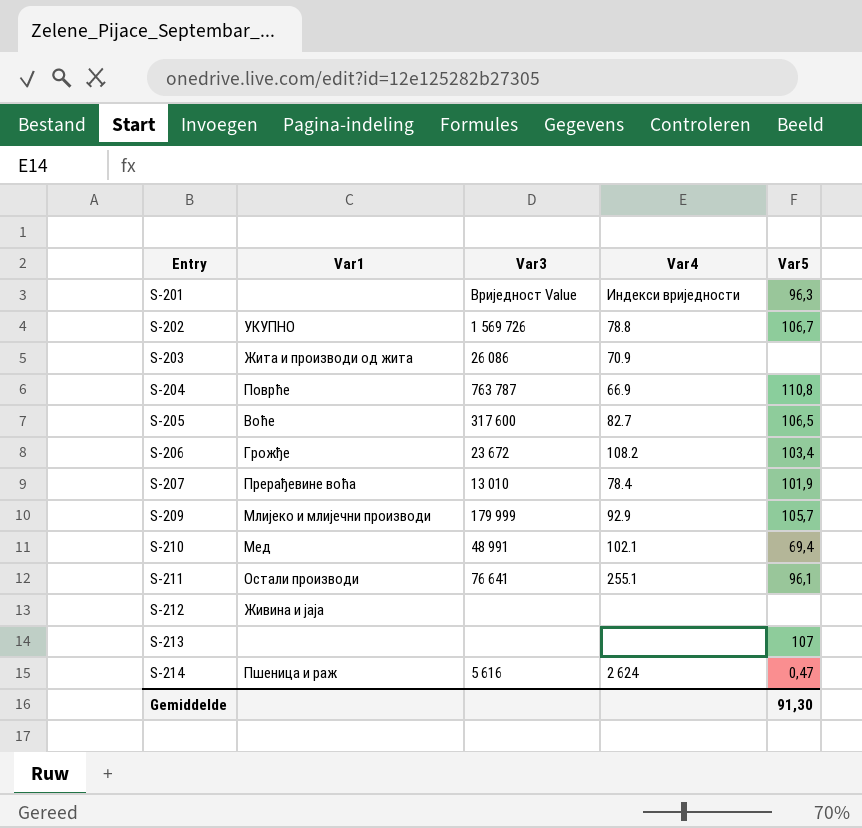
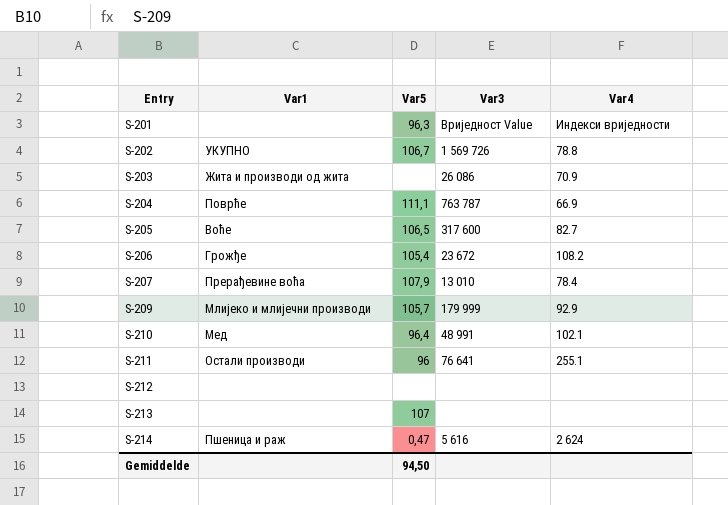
column Var5 | position: 5 -> 3
S-204 | Var5: 110,8 -> 111,1
S-206 | Var5: 103,4 -> 105,4
S-207 | Var5: 101,9 -> 107,9
S-210 | Var5: 69,4 -> 96,4
S-211 | Var5: 96,1 -> 96
S-212 | Var1: Живина и јаја -> none
Gemiddelde | Var5: 91,30 -> 94,50

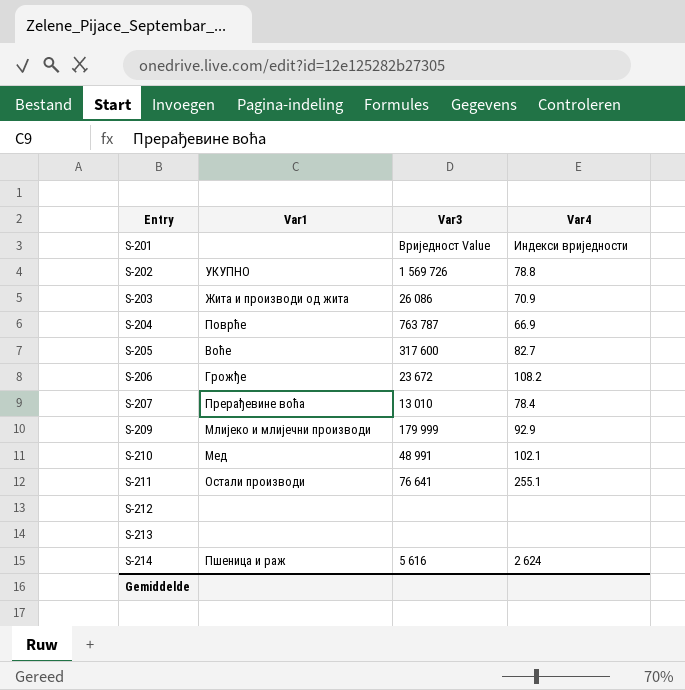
column Var5 | position: 3 -> none

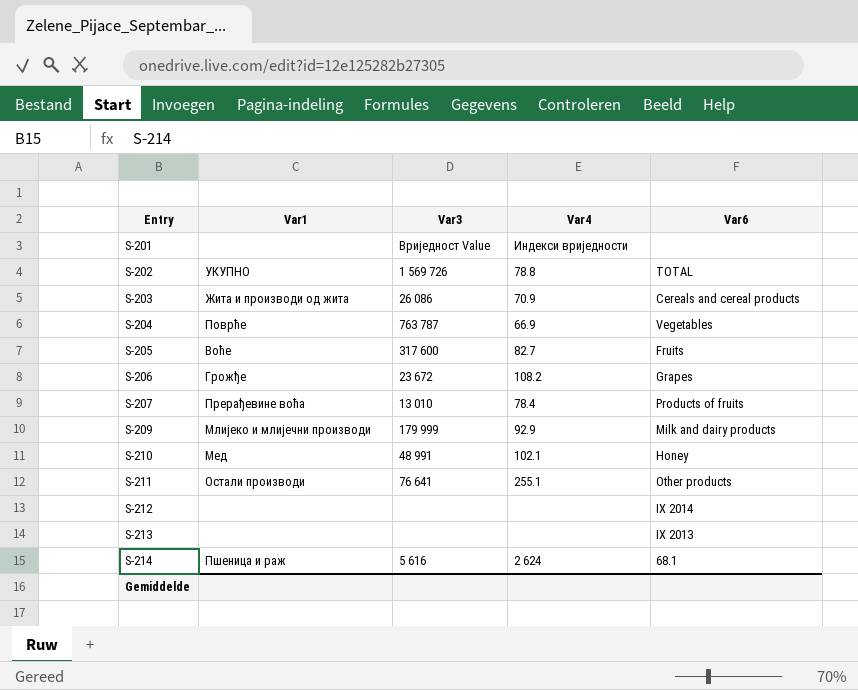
column Var6 | position: none -> 5

